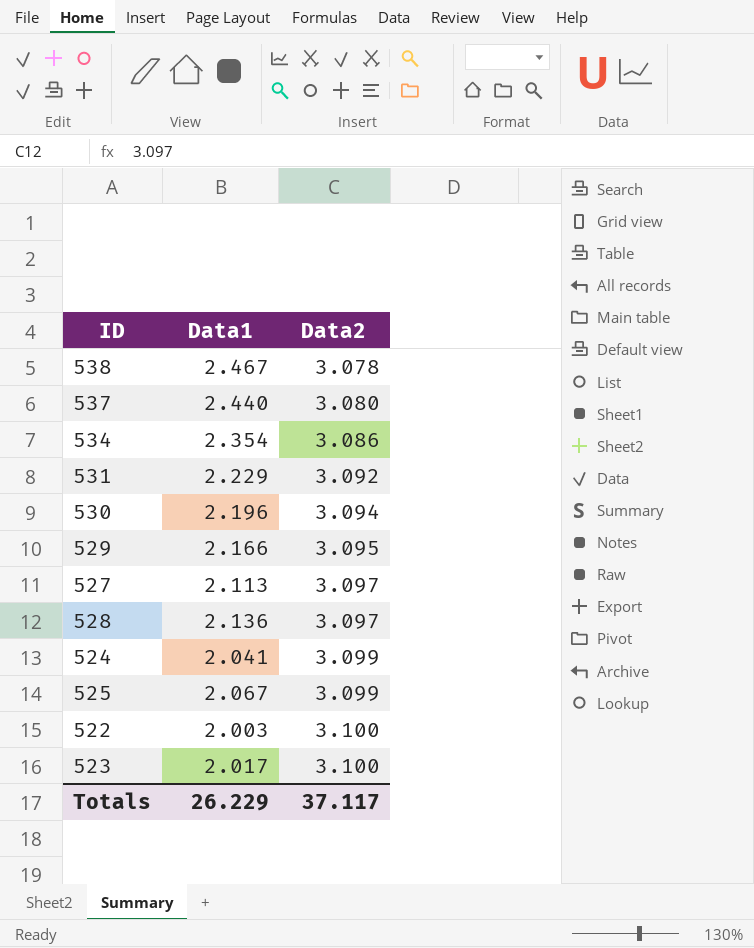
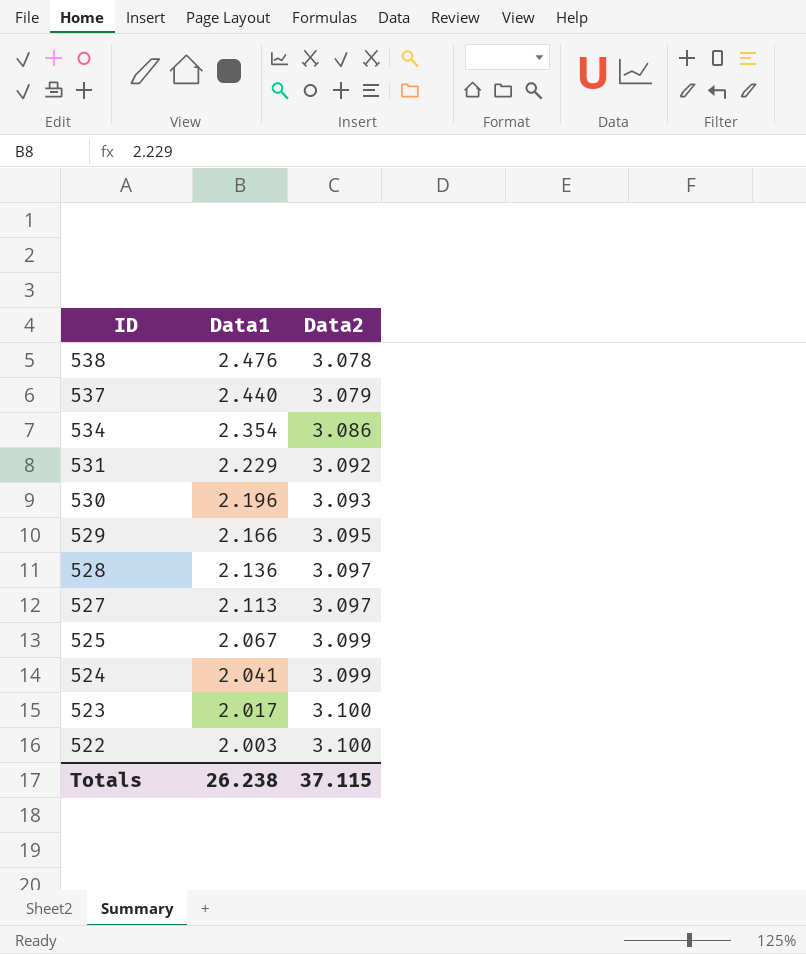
row order: Data2 ascending -> ID descending
538 | Data1: 2.467 -> 2.476
537 | Data2: 3.080 -> 3.079
530 | Data2: 3.094 -> 3.093
Totals | Data1: 26.229 -> 26.238
Totals | Data2: 37.117 -> 37.115

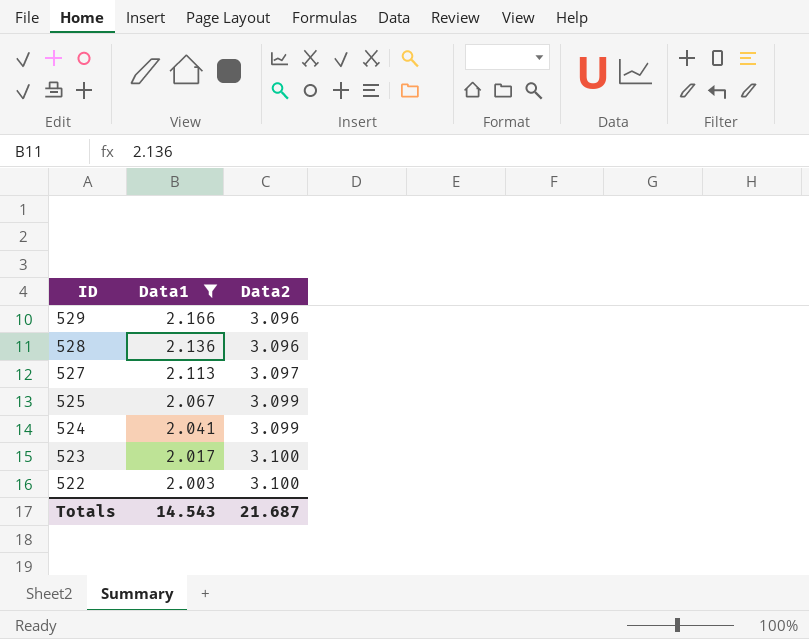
filter: none -> Data1 <= 2.166
529 | Data2: 3.095 -> 3.096
528 | Data2: 3.097 -> 3.096
Totals | Data1: 26.238 -> 14.543
Totals | Data2: 37.115 -> 21.687

